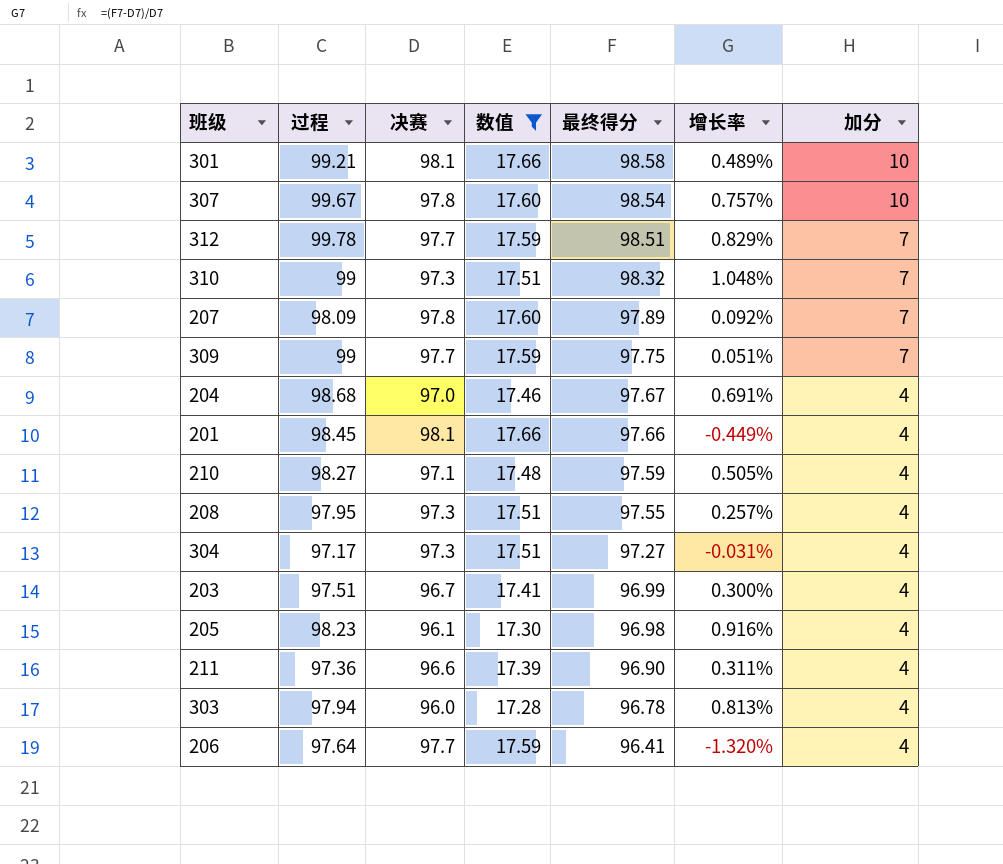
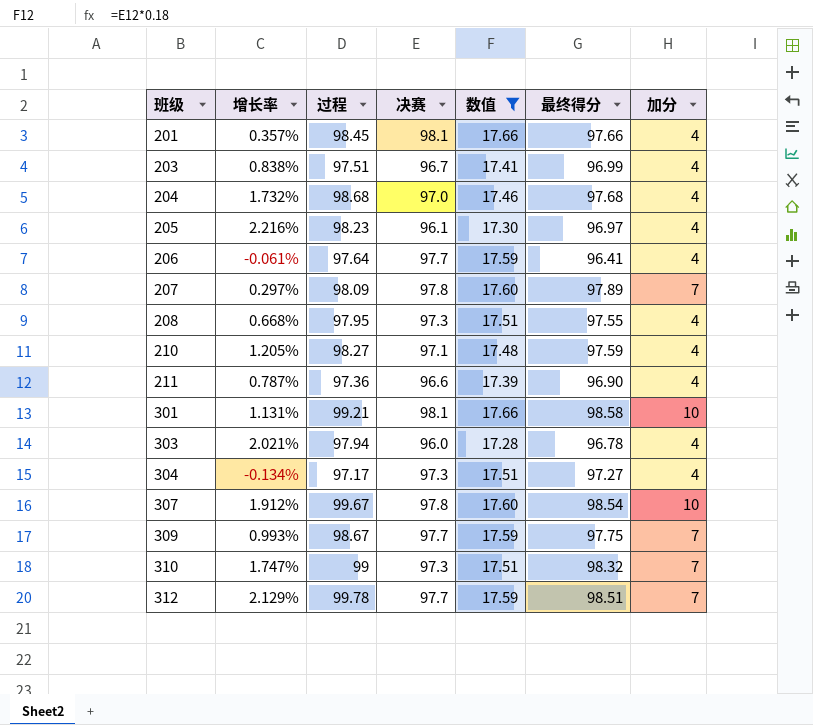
row order: 最终得分 descending -> 班级 ascending
column 增长率 | formula: ([最终得分] - [决赛]) / [决赛] -> ([过程] - [决赛]) / [决赛]
column 增长率 | position: 6 -> 2
204 | 最终得分: 97.67 -> 97.68
205 | 最终得分: 96.98 -> 96.97
309 | 过程: 99 -> 98.67

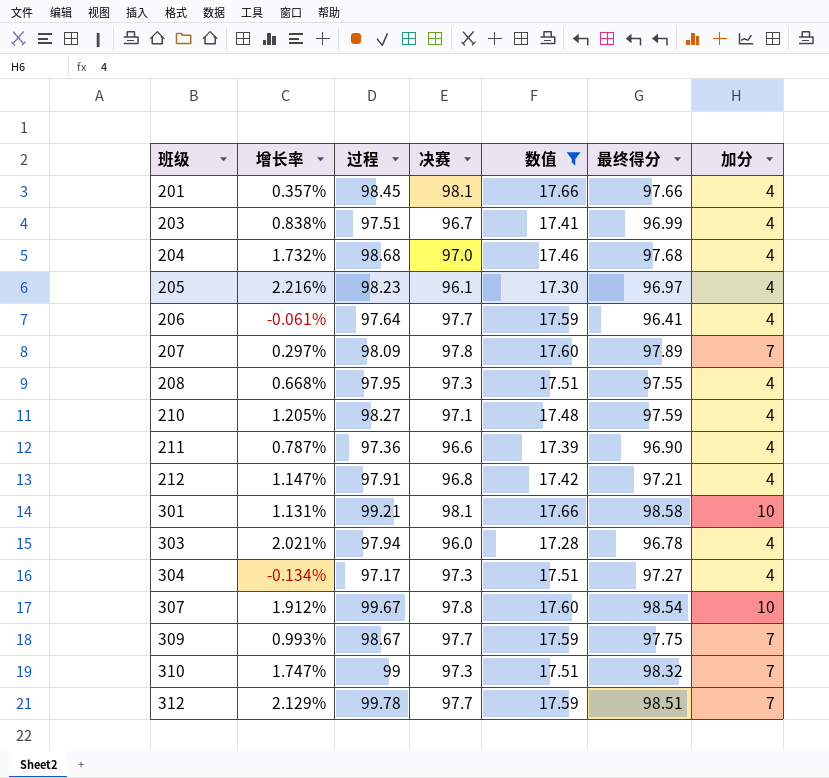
row 212: none -> 1.147% | 97.91 | 96.8 | 17.42 | 97.21 | 4

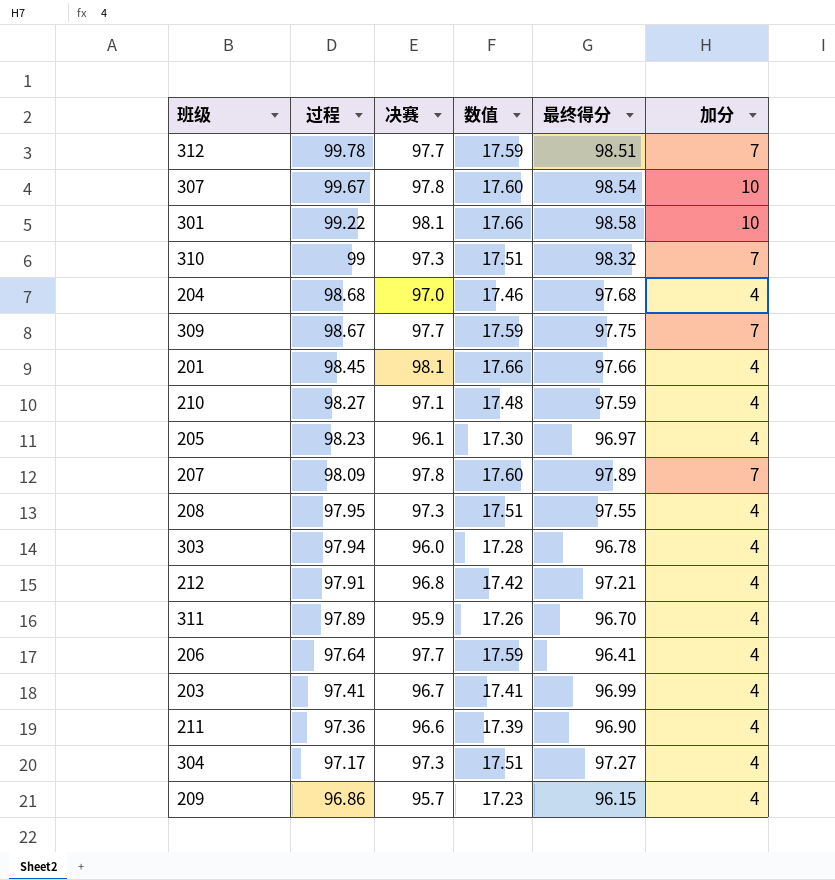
filter: 数值 >= 17.28 -> none
row order: 班级 ascending -> 过程 descending
column 增长率 | formula: ([过程] - [决赛]) / [决赛] -> none
301 | 过程: 99.21 -> 99.22
203 | 过程: 97.51 -> 97.41

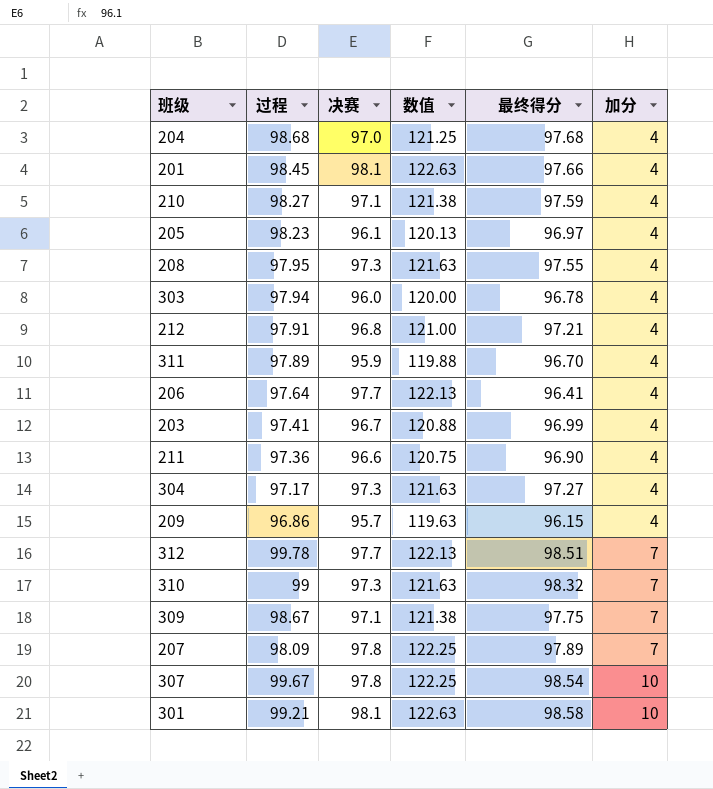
row order: 过程 descending -> 加分 ascending
column 数值 | formula: [决赛] * 0.18 -> [决赛] * 1.25
309 | 决赛: 97.7 -> 97.1
301 | 过程: 99.22 -> 99.21

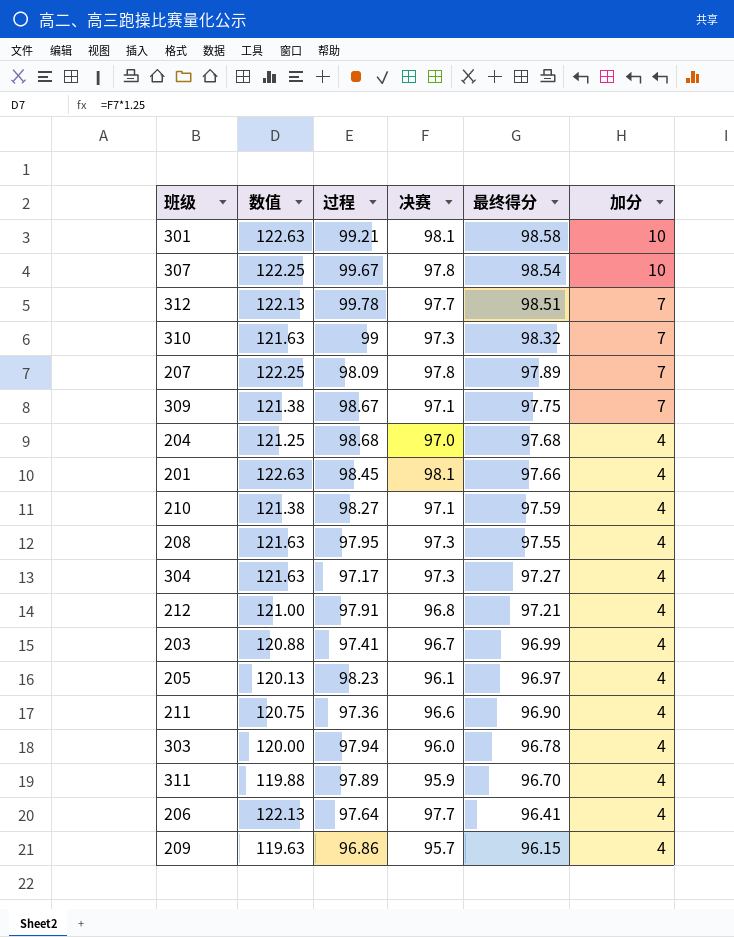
row order: 加分 ascending -> 最终得分 descending
column 数值 | position: 4 -> 2

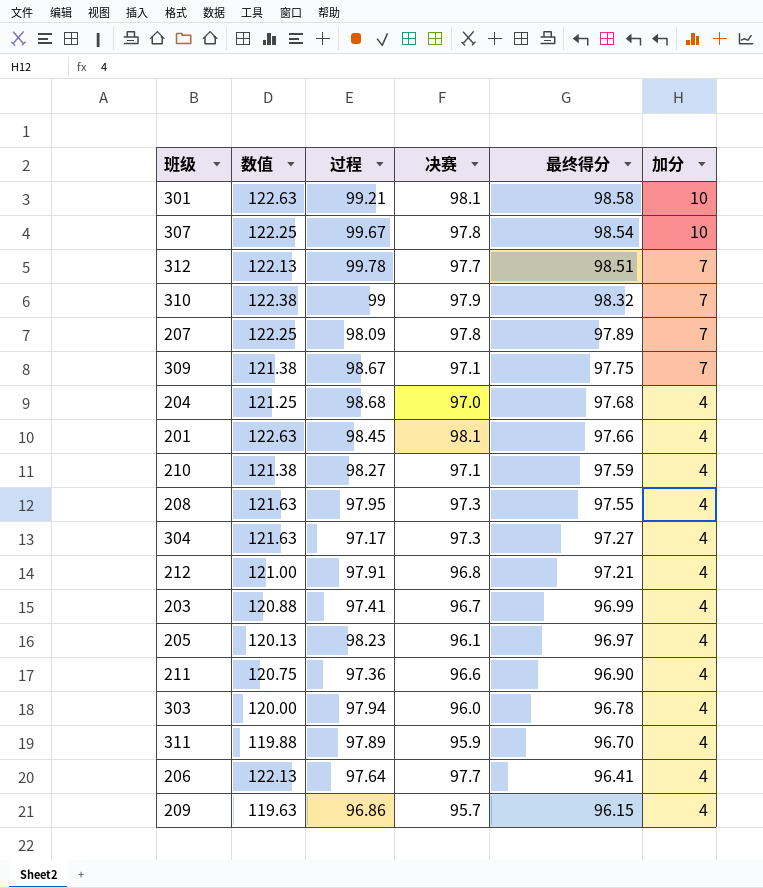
310 | 数值: 121.63 -> 122.38
310 | 决赛: 97.3 -> 97.9

